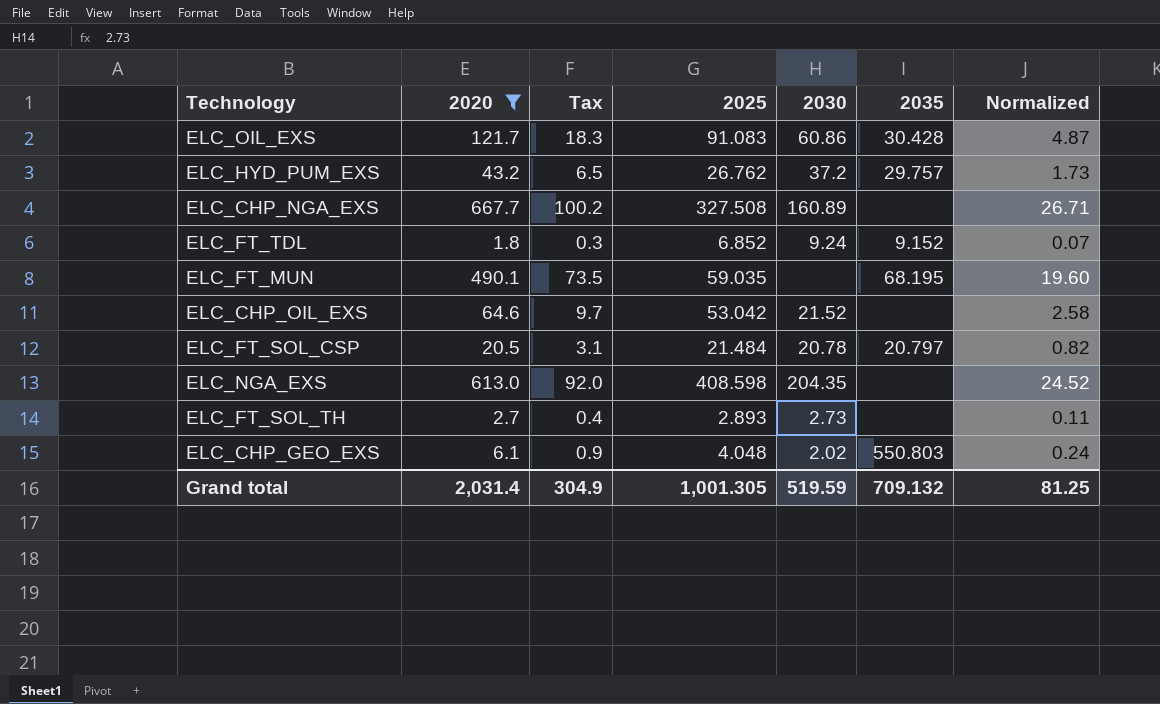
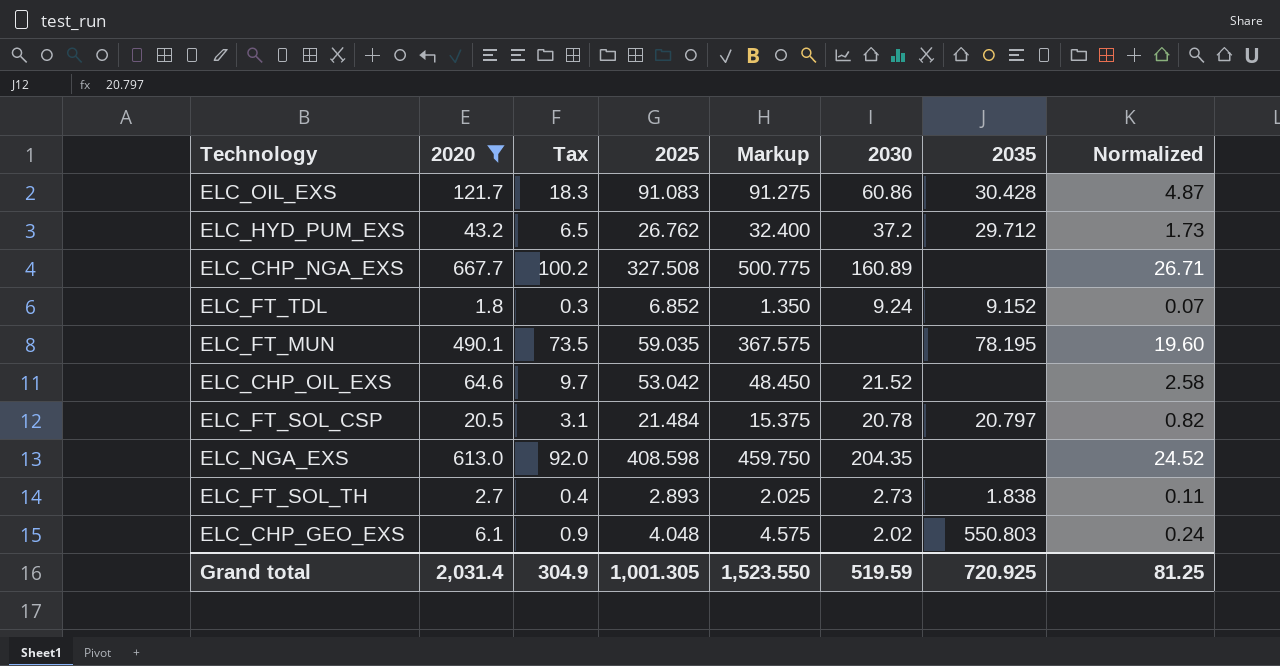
column Markup | formula: none -> [2020] * 0.75
ELC_HYD_PUM_EXS | 2035: 29.757 -> 29.712
ELC_FT_MUN | 2035: 68.195 -> 78.195
ELC_FT_SOL_TH | 2035: none -> 1.838
Grand total | 2035: 709.132 -> 720.925

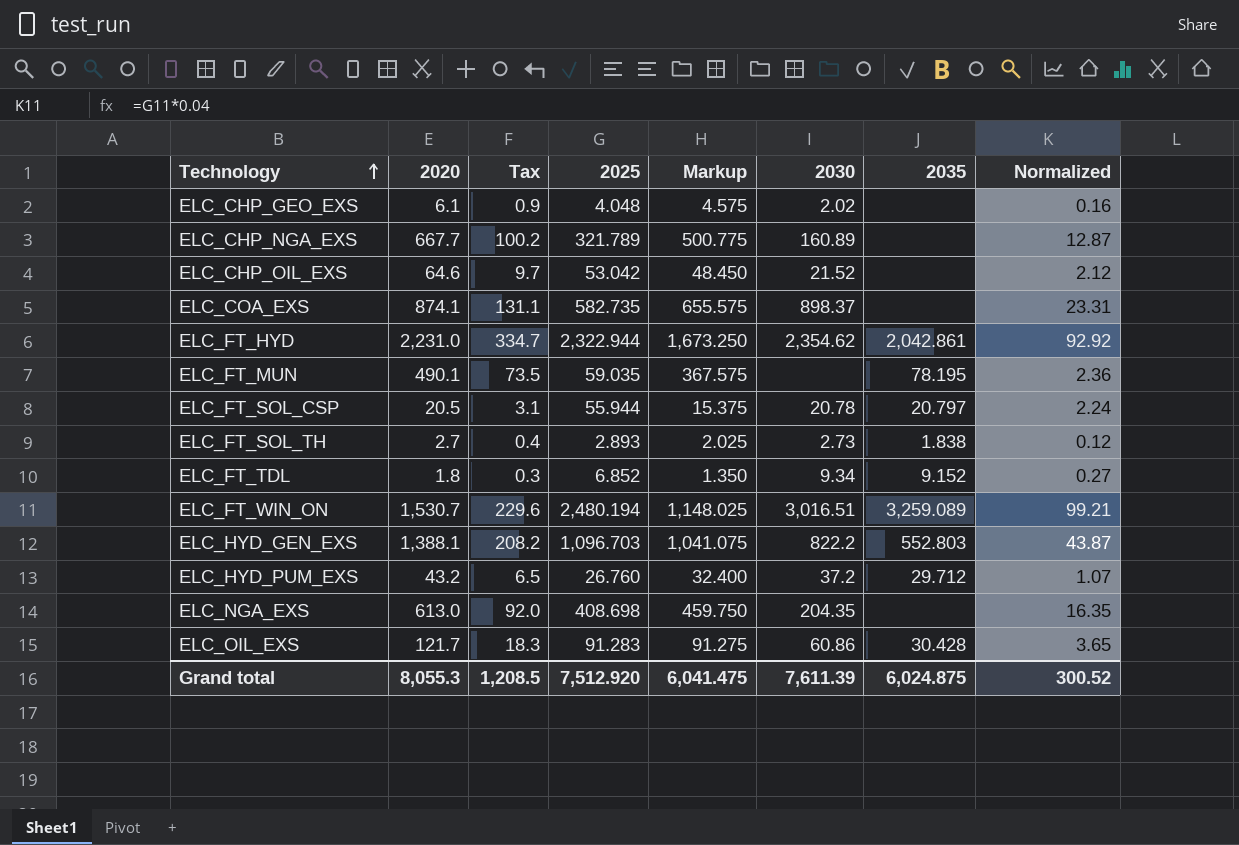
filter: 2020 <= 667.7 -> none
row order: none -> Technology ascending
column Normalized | formula: [2020] * 0.04 -> [2025] * 0.04
ELC_CHP_GEO_EXS | 2035: 550.803 -> none
ELC_CHP_NGA_EXS | 2025: 327.508 -> 321.789
ELC_FT_SOL_CSP | 2025: 21.484 -> 55.944
ELC_FT_TDL | 2030: 9.24 -> 9.34
ELC_HYD_PUM_EXS | 2025: 26.762 -> 26.760
ELC_NGA_EXS | 2025: 408.598 -> 408.698
ELC_OIL_EXS | 2025: 91.083 -> 91.283
Grand total | 2020: 2,031.4 -> 8,055.3
Grand total | Tax: 304.9 -> 1,208.5
Grand total | 2025: 1,001.305 -> 7,512.920
Grand total | Markup: 1,523.550 -> 6,041.475
Grand total | 2030: 519.59 -> 7,611.39
Grand total | 2035: 720.925 -> 6,024.875
Grand total | Normalized: 81.25 -> 300.52

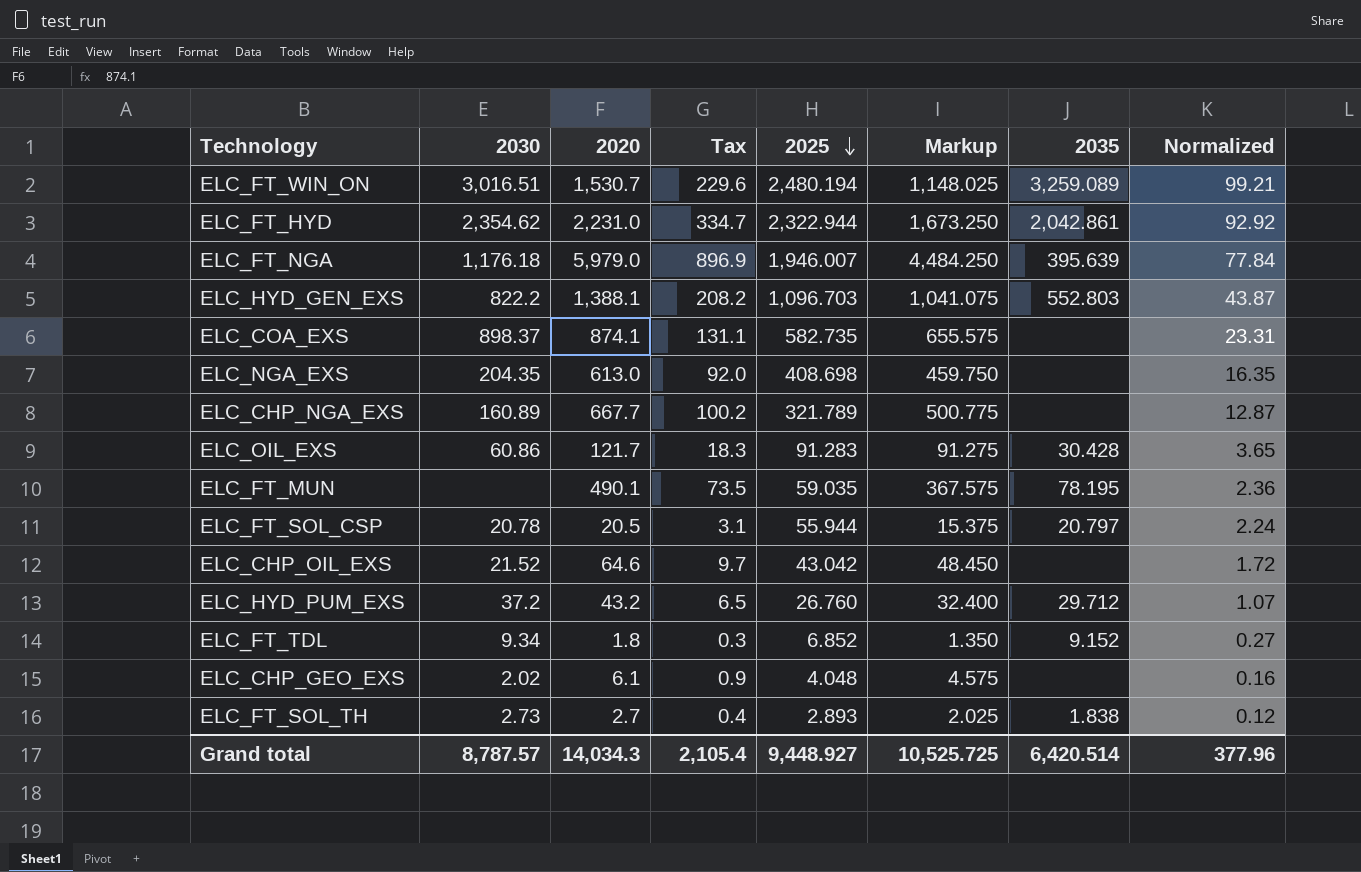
row order: Technology ascending -> 2025 descending
column 2030 | position: 6 -> 2
row ELC_FT_NGA: none -> 1,176.18 | 5,979.0 | 896.9 | 1,946.007 | 4,484.250 | 395.639 | 77.84
ELC_CHP_OIL_EXS | 2025: 53.042 -> 43.042
ELC_CHP_OIL_EXS | Normalized: 2.12 -> 1.72
Grand total | 2030: 7,611.39 -> 8,787.57
Grand total | 2020: 8,055.3 -> 14,034.3
Grand total | Tax: 1,208.5 -> 2,105.4
Grand total | 2025: 7,512.920 -> 9,448.927
Grand total | Markup: 6,041.475 -> 10,525.725
Grand total | 2035: 6,024.875 -> 6,420.514
Grand total | Normalized: 300.52 -> 377.96

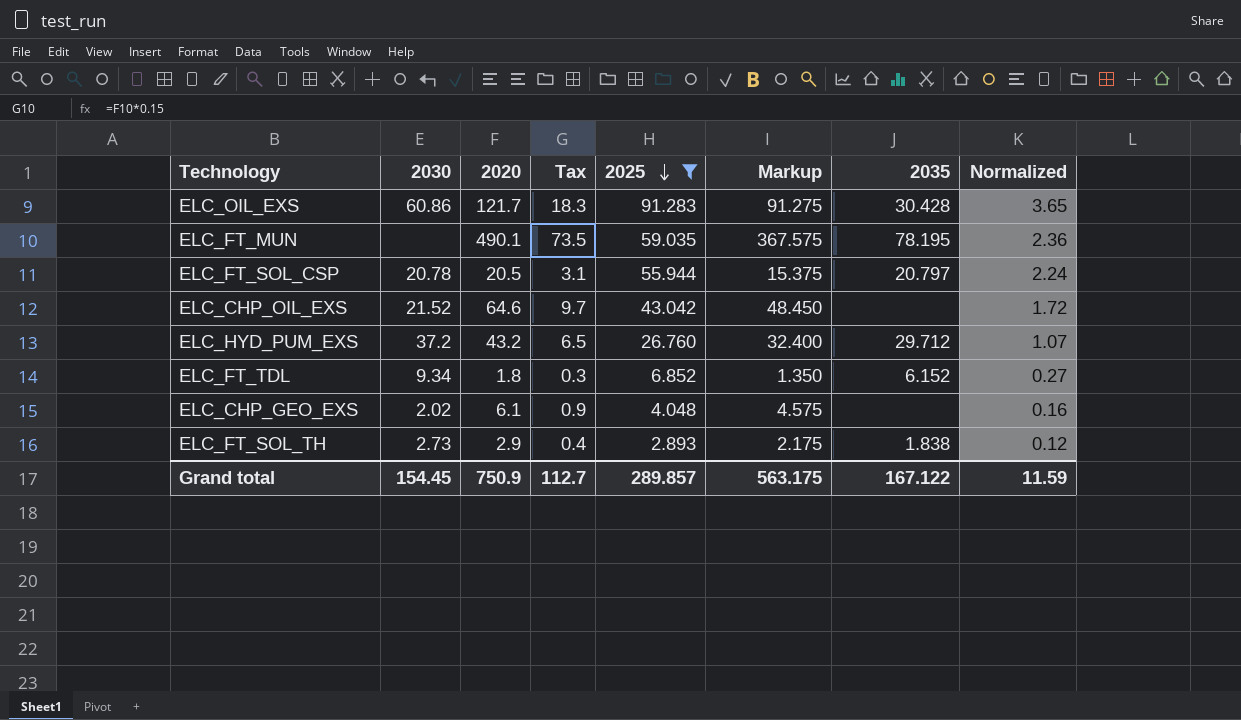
filter: none -> 2025 <= 91.283
ELC_FT_TDL | 2035: 9.152 -> 6.152
ELC_FT_SOL_TH | 2020: 2.7 -> 2.9
ELC_FT_SOL_TH | Markup: 2.025 -> 2.175
Grand total | 2030: 8,787.57 -> 154.45
Grand total | 2020: 14,034.3 -> 750.9
Grand total | Tax: 2,105.4 -> 112.7
Grand total | 2025: 9,448.927 -> 289.857
Grand total | Markup: 10,525.725 -> 563.175
Grand total | 2035: 6,420.514 -> 167.122
Grand total | Normalized: 377.96 -> 11.59

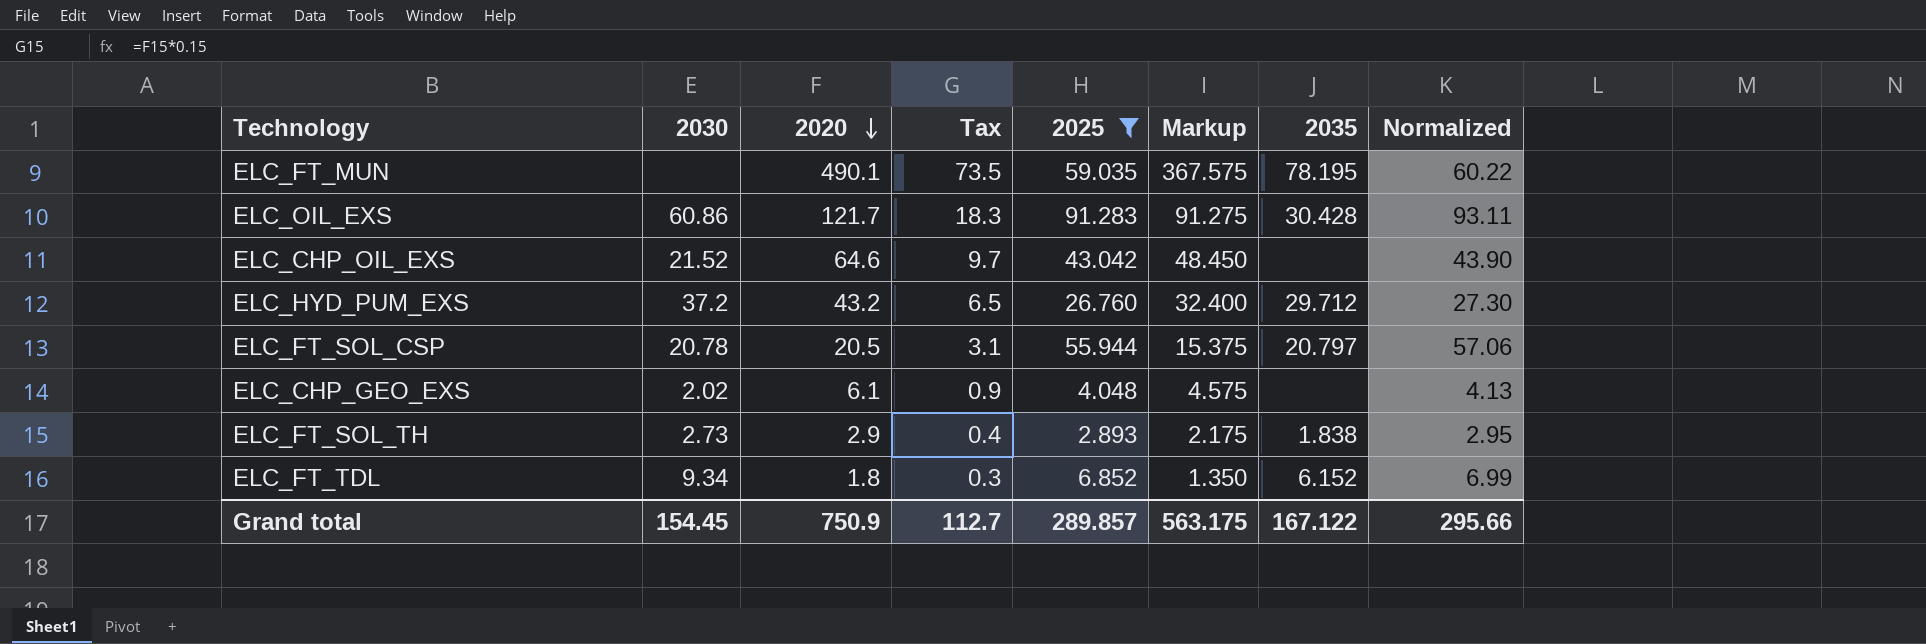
row order: 2025 descending -> 2020 descending
column Normalized | formula: [2025] * 0.04 -> [2025] * 1.02
Grand total | Normalized: 11.59 -> 295.66

